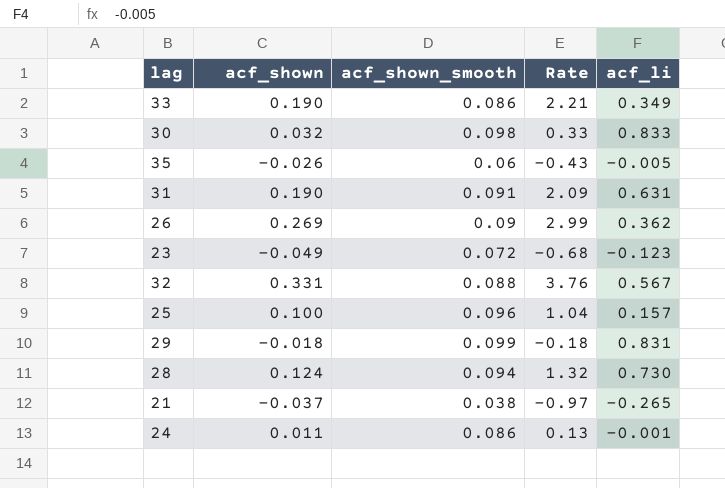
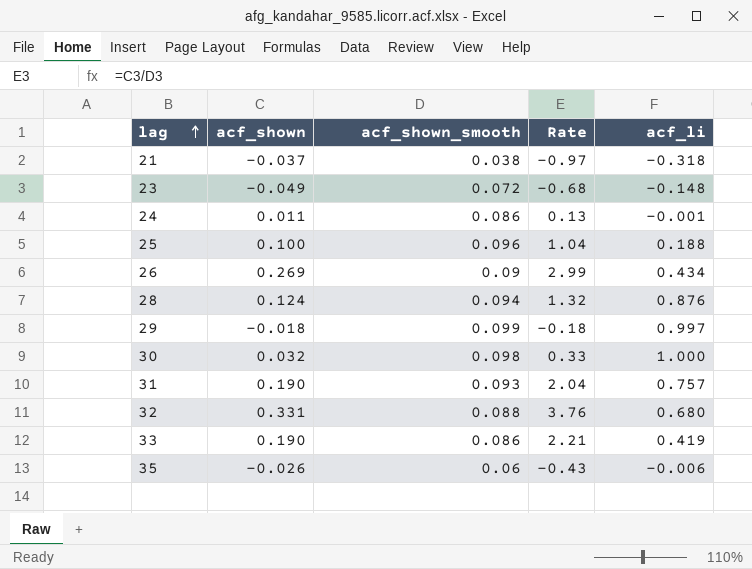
row order: none -> lag ascending
21 | acf_li: -0.265 -> -0.318
23 | acf_li: -0.123 -> -0.148
25 | acf_li: 0.157 -> 0.188
26 | acf_li: 0.362 -> 0.434
28 | acf_li: 0.730 -> 0.876
29 | acf_li: 0.831 -> 0.997
30 | acf_li: 0.833 -> 1.000
31 | acf_shown_smooth: 0.091 -> 0.093
31 | Rate: 2.09 -> 2.04
31 | acf_li: 0.631 -> 0.757
32 | acf_li: 0.567 -> 0.680
33 | acf_li: 0.349 -> 0.419
35 | acf_li: -0.005 -> -0.006

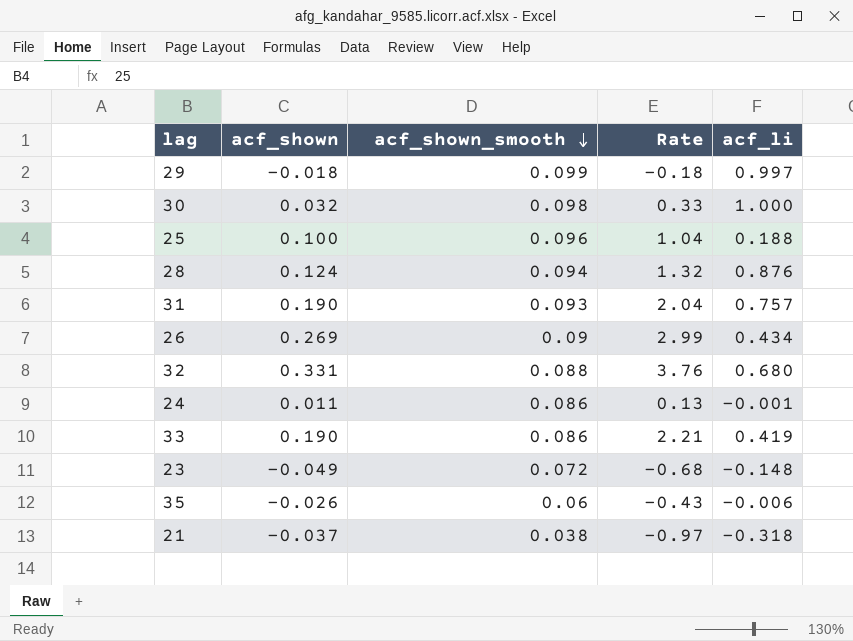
row order: lag ascending -> acf_shown_smooth descending

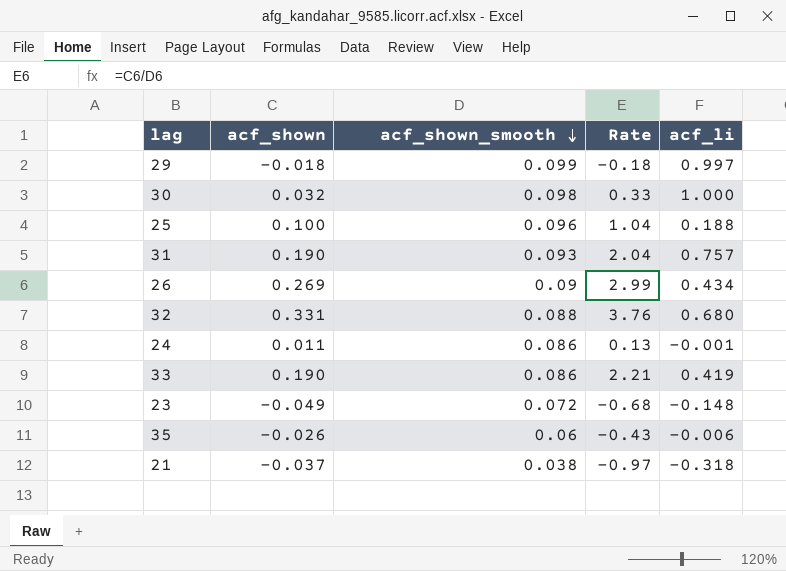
row 28: 0.124 | 0.094 | 1.32 | 0.876 -> none

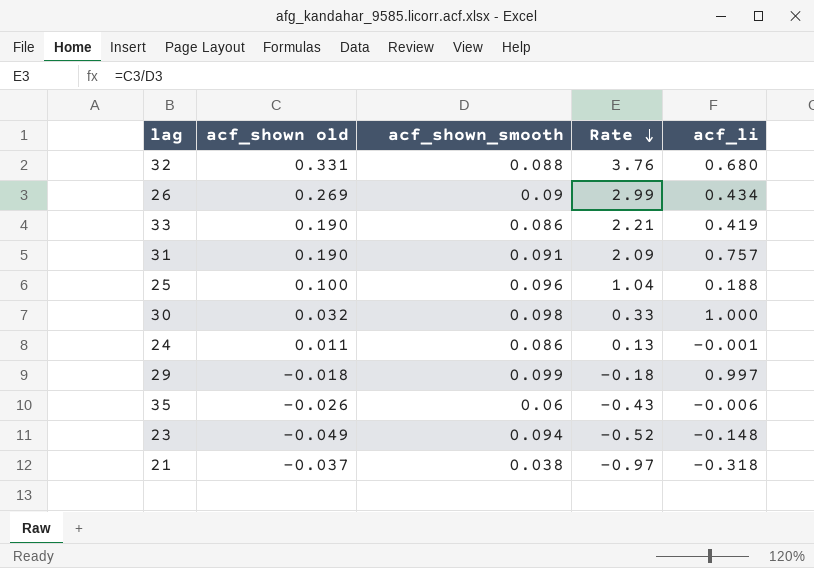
row order: acf_shown_smooth descending -> Rate descending
column name: acf_shown -> acf_shown old
31 | acf_shown_smooth: 0.093 -> 0.091
31 | Rate: 2.04 -> 2.09
23 | acf_shown_smooth: 0.072 -> 0.094
23 | Rate: -0.68 -> -0.52

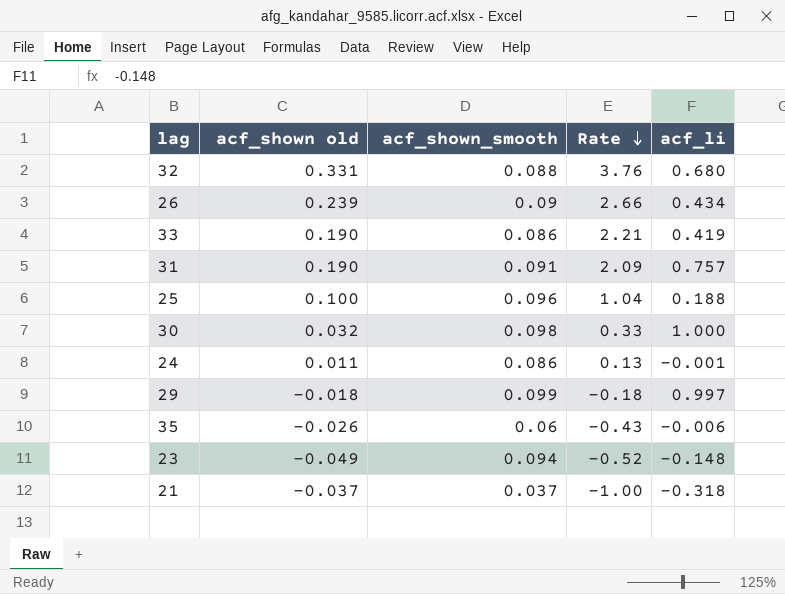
26 | acf_shown old: 0.269 -> 0.239
26 | Rate: 2.99 -> 2.66
21 | acf_shown_smooth: 0.038 -> 0.037
21 | Rate: -0.97 -> -1.00

